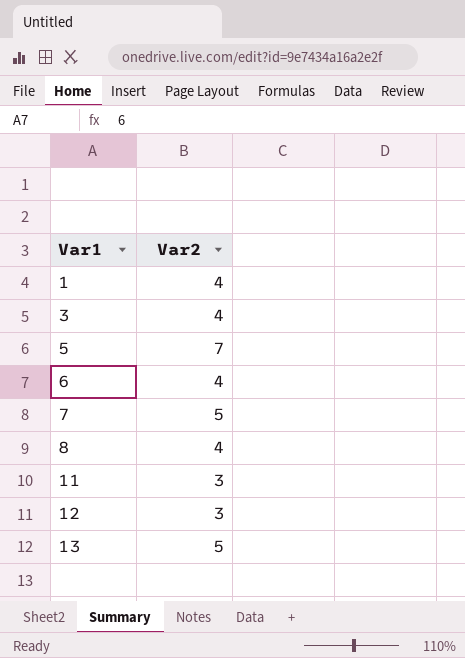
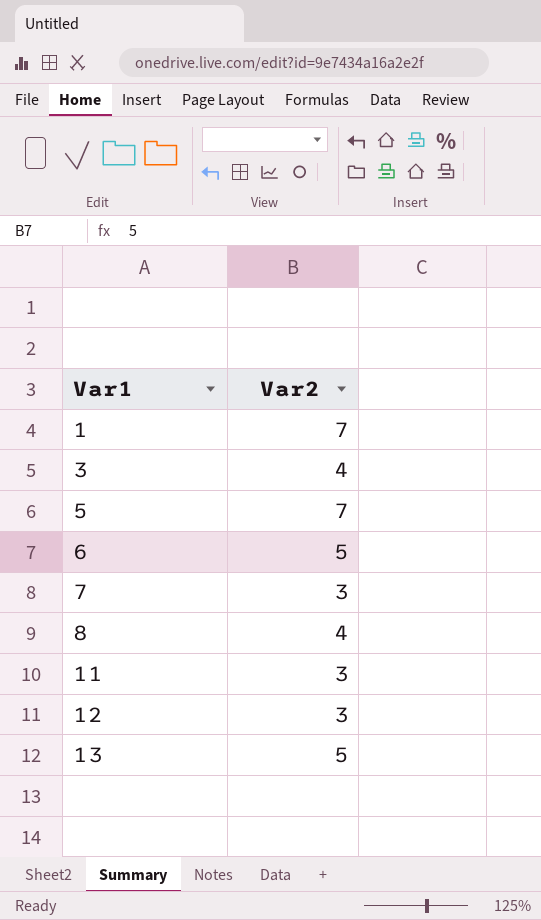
1 | Var2: 4 -> 7
6 | Var2: 4 -> 5
7 | Var2: 5 -> 3

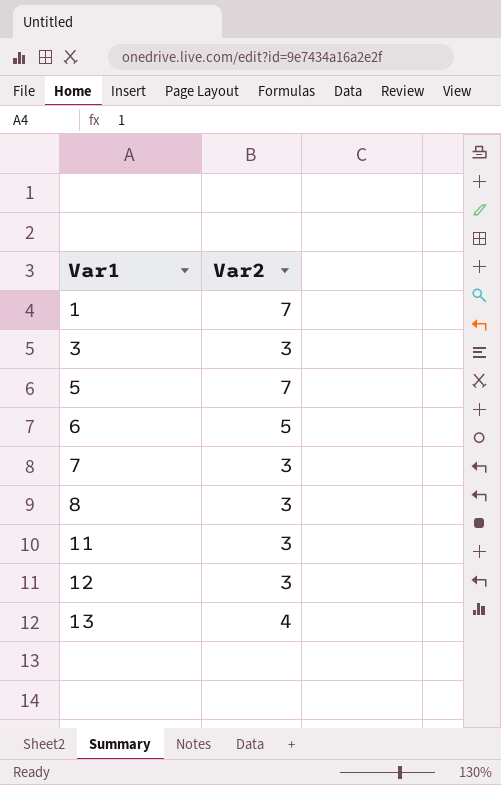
3 | Var2: 4 -> 3
8 | Var2: 4 -> 3
13 | Var2: 5 -> 4

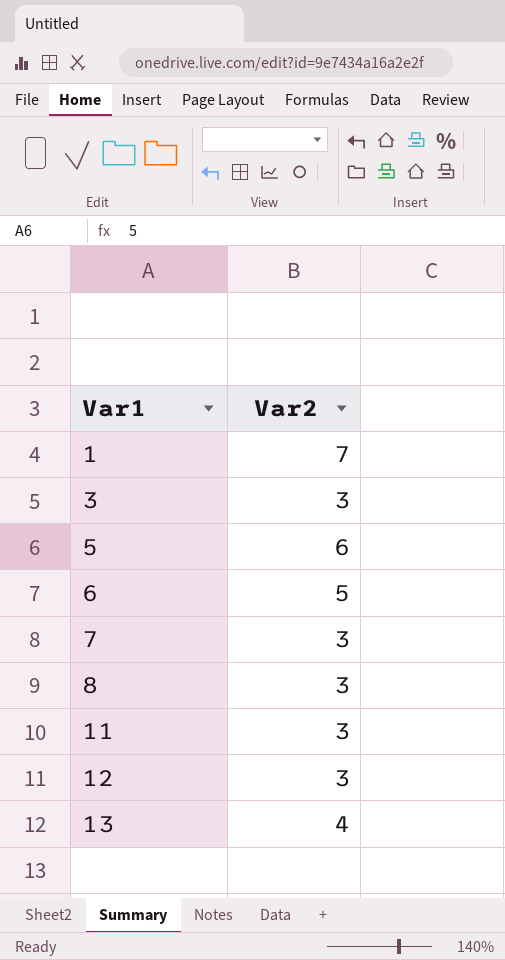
5 | Var2: 7 -> 6

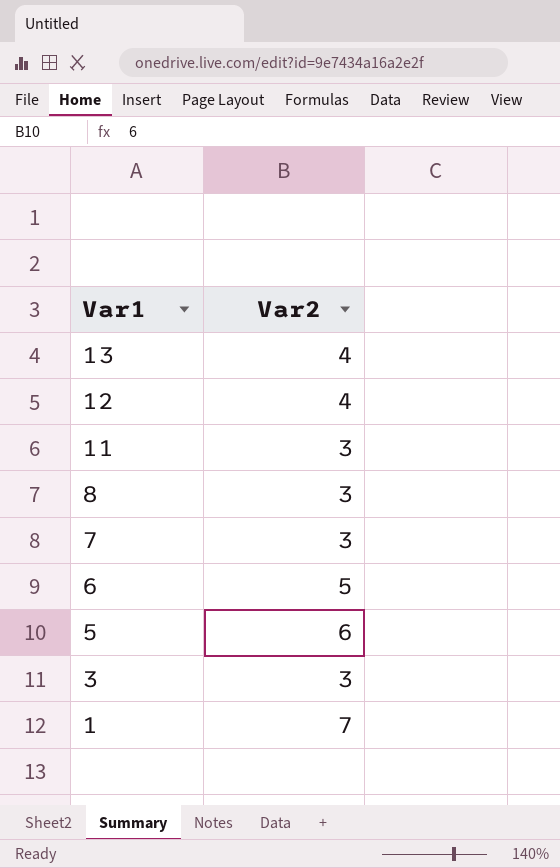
row order: Var1 ascending -> Var1 descending
12 | Var2: 3 -> 4

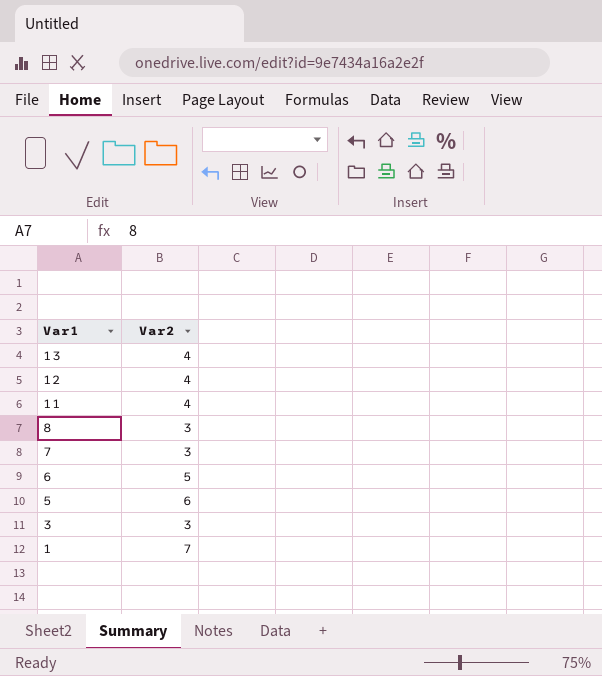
11 | Var2: 3 -> 4

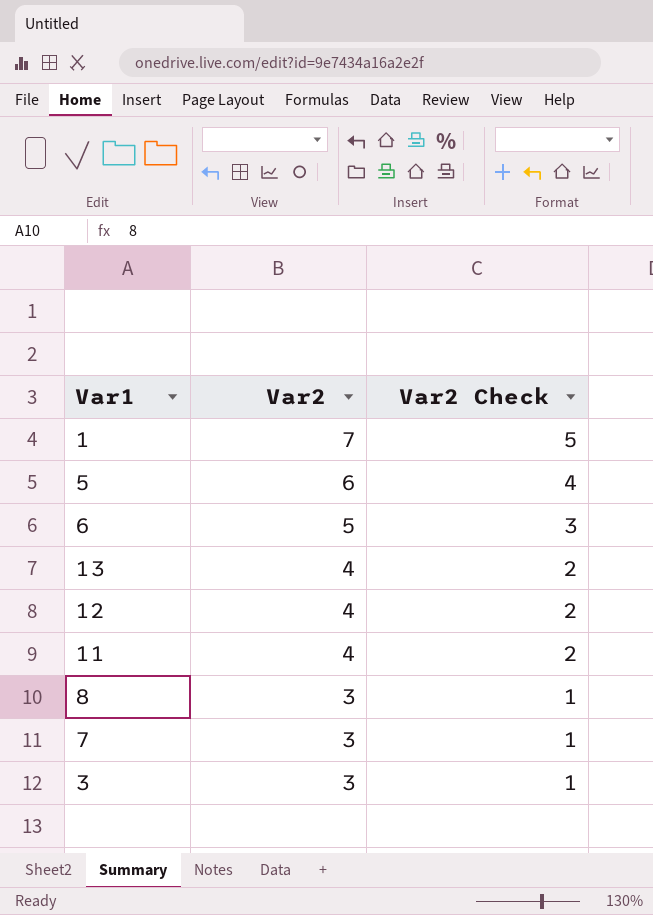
row order: Var1 descending -> Var2 descending
column Var2 Check | formula: none -> [Var2] - 2

